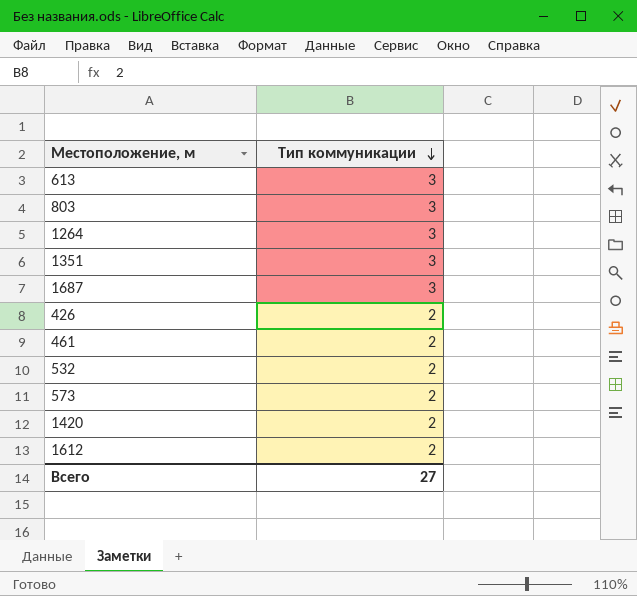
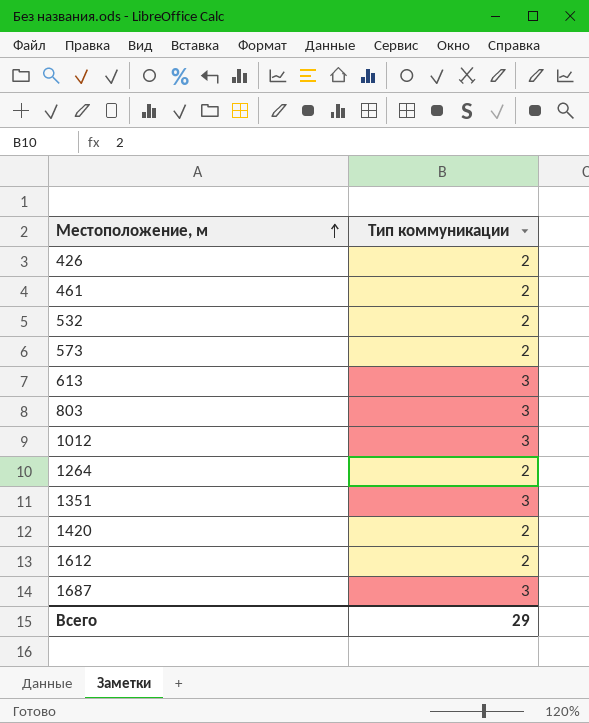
row order: Тип коммуникации descending -> Местоположение, м ascending
row 1012: none -> 3
1264 | Тип коммуникации: 3 -> 2
Всего | Тип коммуникации: 27 -> 29

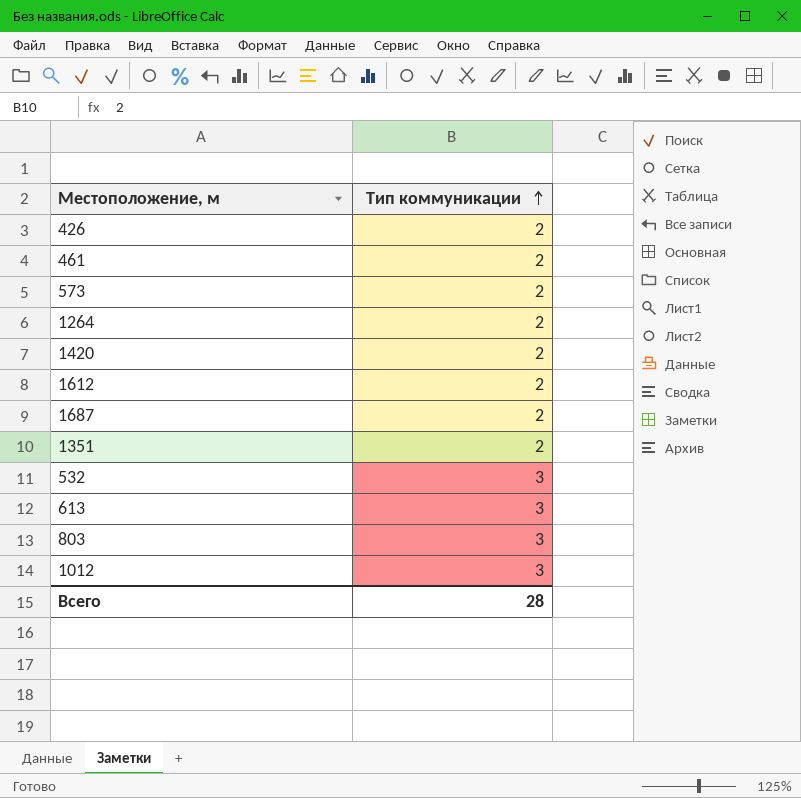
row order: Местоположение, м ascending -> Тип коммуникации ascending
1687 | Тип коммуникации: 3 -> 2
1351 | Тип коммуникации: 3 -> 2
532 | Тип коммуникации: 2 -> 3
Всего | Тип коммуникации: 29 -> 28

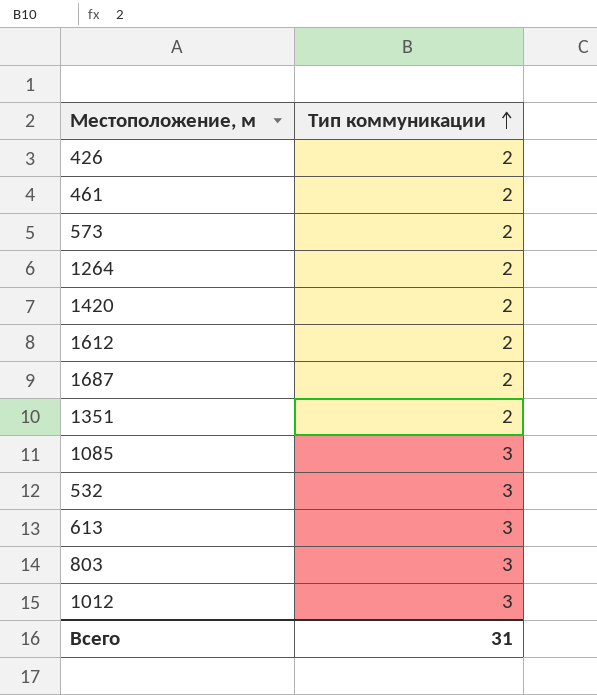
row 1085: none -> 3
Всего | Тип коммуникации: 28 -> 31

